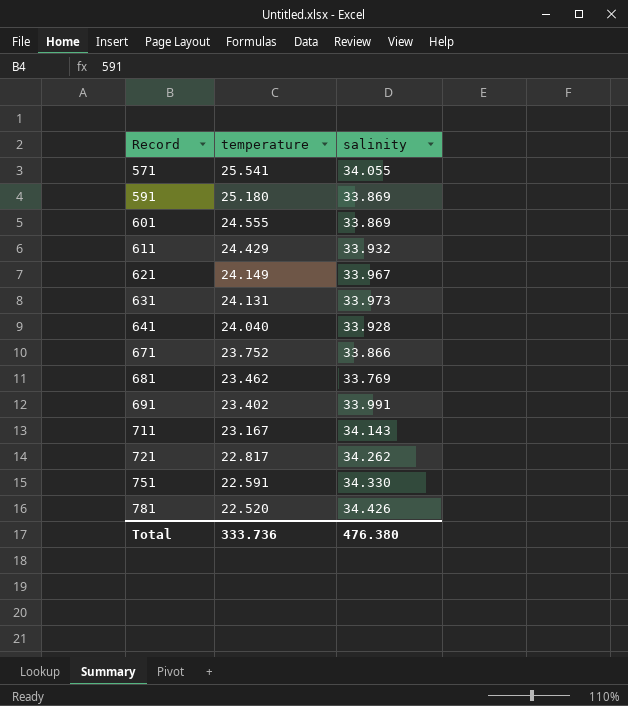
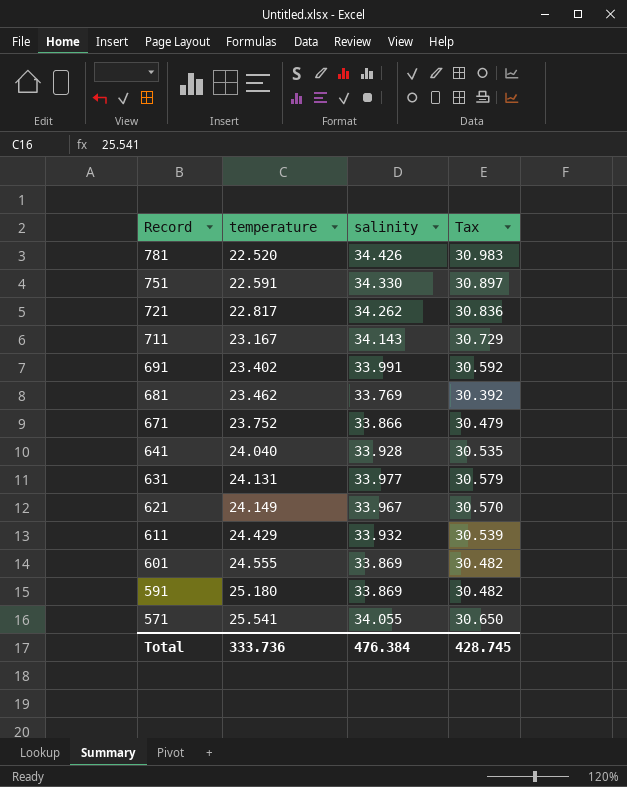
row order: Record ascending -> Record descending
column Tax | formula: none -> [salinity] * 0.9
631 | salinity: 33.973 -> 33.977
Total | salinity: 476.380 -> 476.384

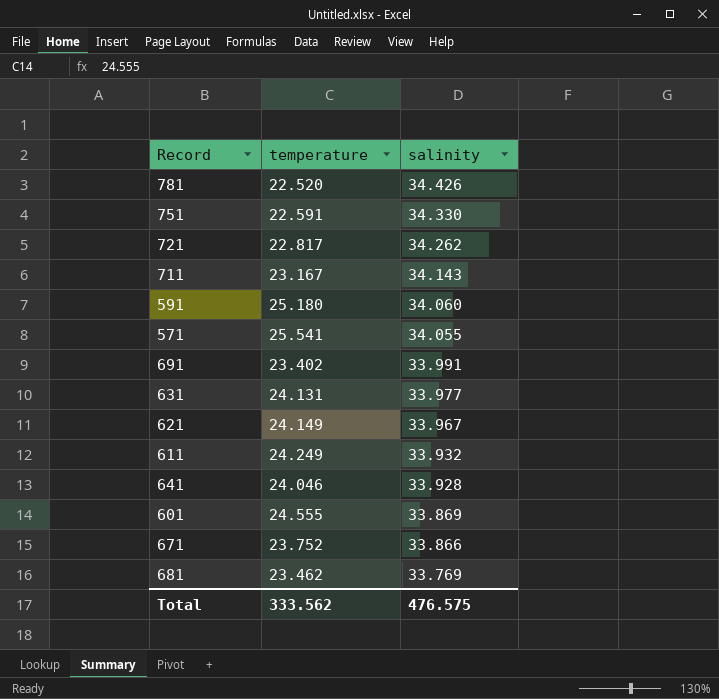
row order: Record descending -> salinity descending
column Tax | formula: [salinity] * 0.9 -> none
591 | salinity: 33.869 -> 34.060
611 | temperature: 24.429 -> 24.249
641 | temperature: 24.040 -> 24.046
Total | temperature: 333.736 -> 333.562
Total | salinity: 476.384 -> 476.575

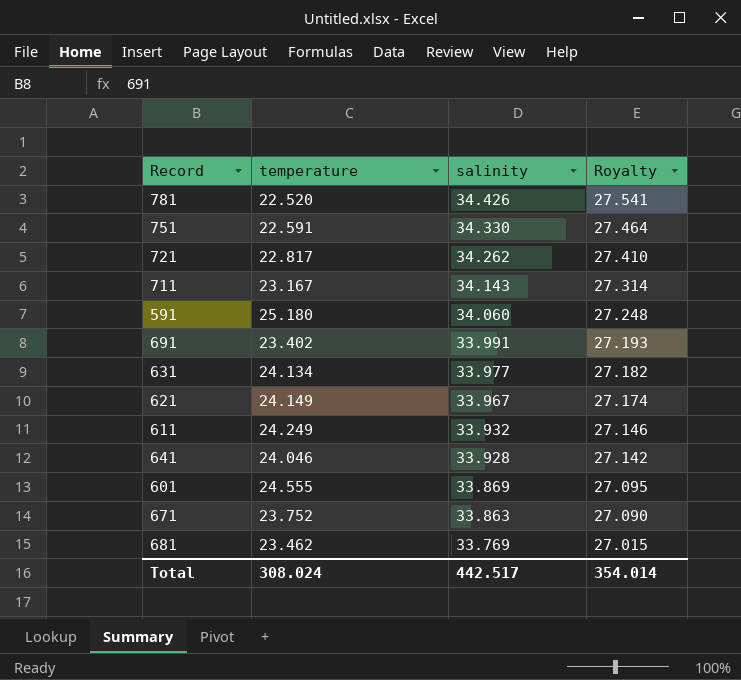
column Royalty | formula: none -> [salinity] * 0.8
row 571: 25.541 | 34.055 -> none
631 | temperature: 24.131 -> 24.134
671 | salinity: 33.866 -> 33.863
Total | temperature: 333.562 -> 308.024
Total | salinity: 476.575 -> 442.517

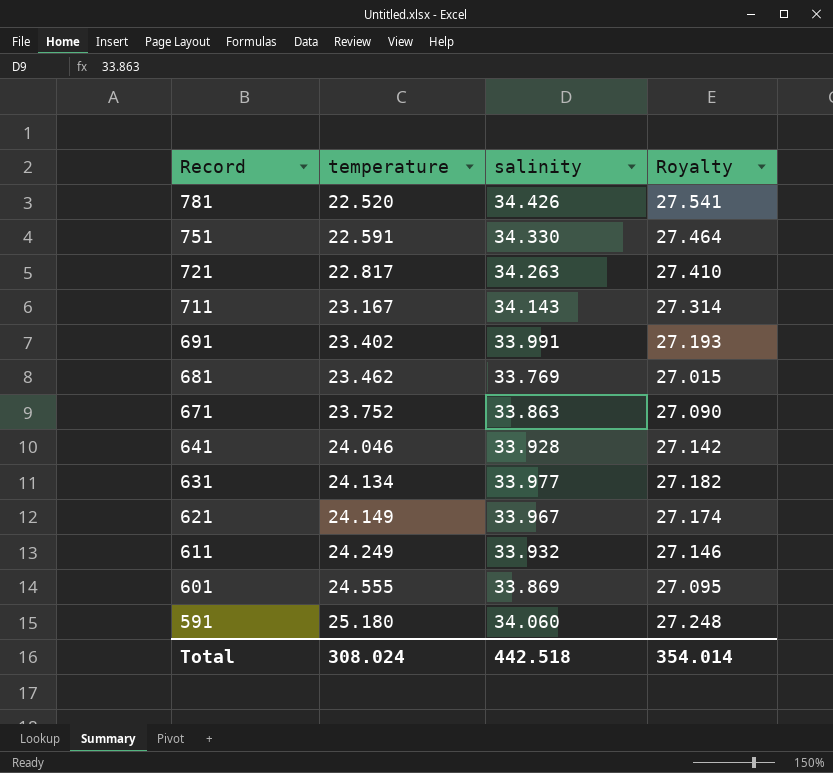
row order: salinity descending -> Record descending
721 | salinity: 34.262 -> 34.263
Total | salinity: 442.517 -> 442.518

